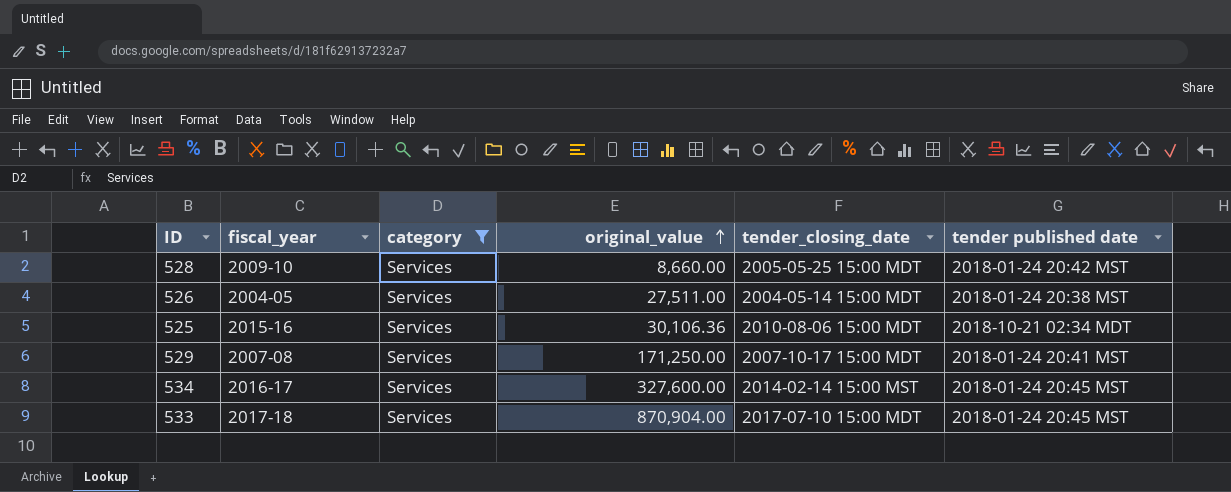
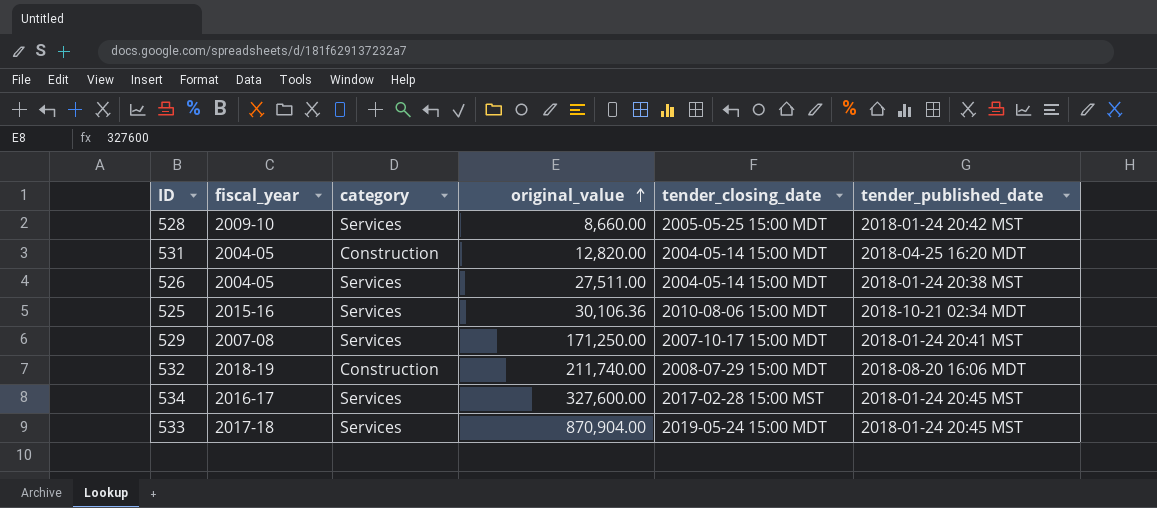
filter: category = Services -> none
column name: tender published date -> tender_published_date
534 | tender_closing_date: 2014-02-14 15:00 MST -> 2017-02-28 15:00 MST
533 | tender_closing_date: 2017-07-10 15:00 MDT -> 2019-05-24 15:00 MDT

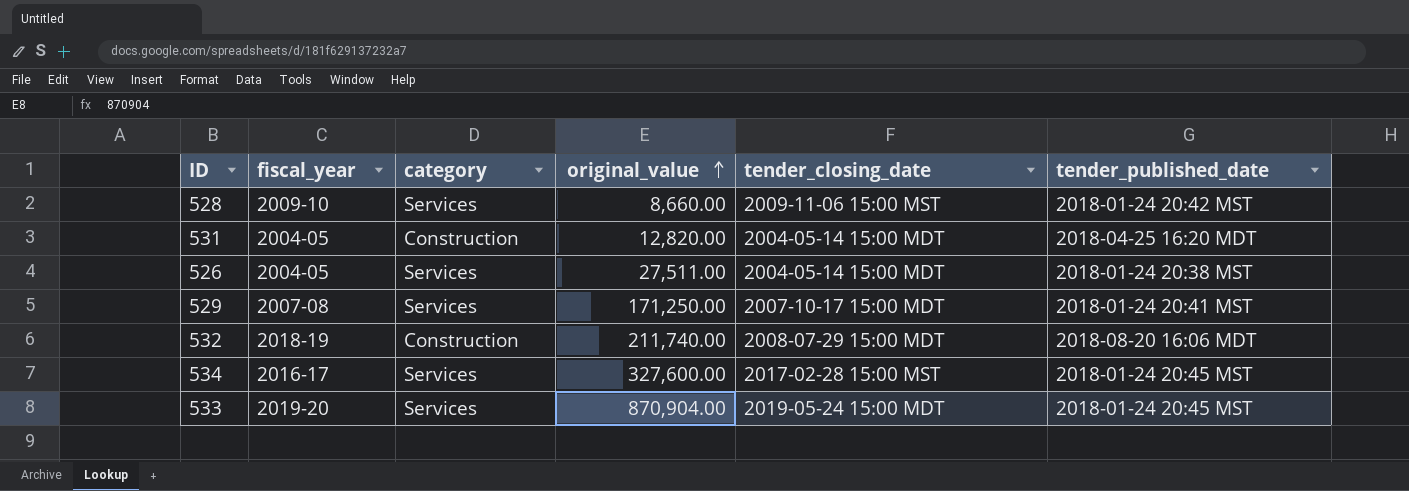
row 525: 2015-16 | Services | 30,106.36 | 2010-08-06 15:00 MDT | 2018-10-21 02:34 MDT -> none
528 | tender_closing_date: 2005-05-25 15:00 MDT -> 2009-11-06 15:00 MST
533 | fiscal_year: 2017-18 -> 2019-20

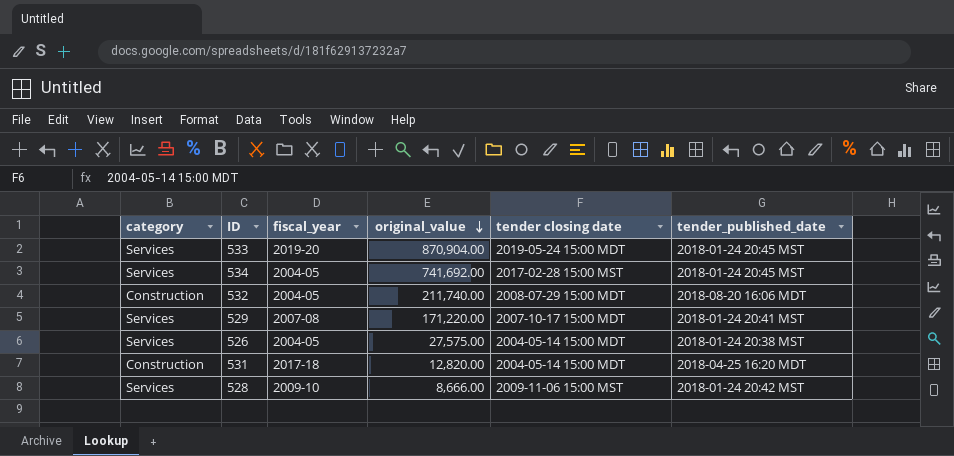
row order: original_value ascending -> original_value descending
column category | position: 3 -> 1
column name: tender_closing_date -> tender closing date
534 | fiscal_year: 2016-17 -> 2004-05
534 | original_value: 327,600.00 -> 741,692.00
532 | fiscal_year: 2018-19 -> 2004-05
529 | original_value: 171,250.00 -> 171,220.00
526 | original_value: 27,511.00 -> 27,575.00
531 | fiscal_year: 2004-05 -> 2017-18
528 | original_value: 8,660.00 -> 8,666.00

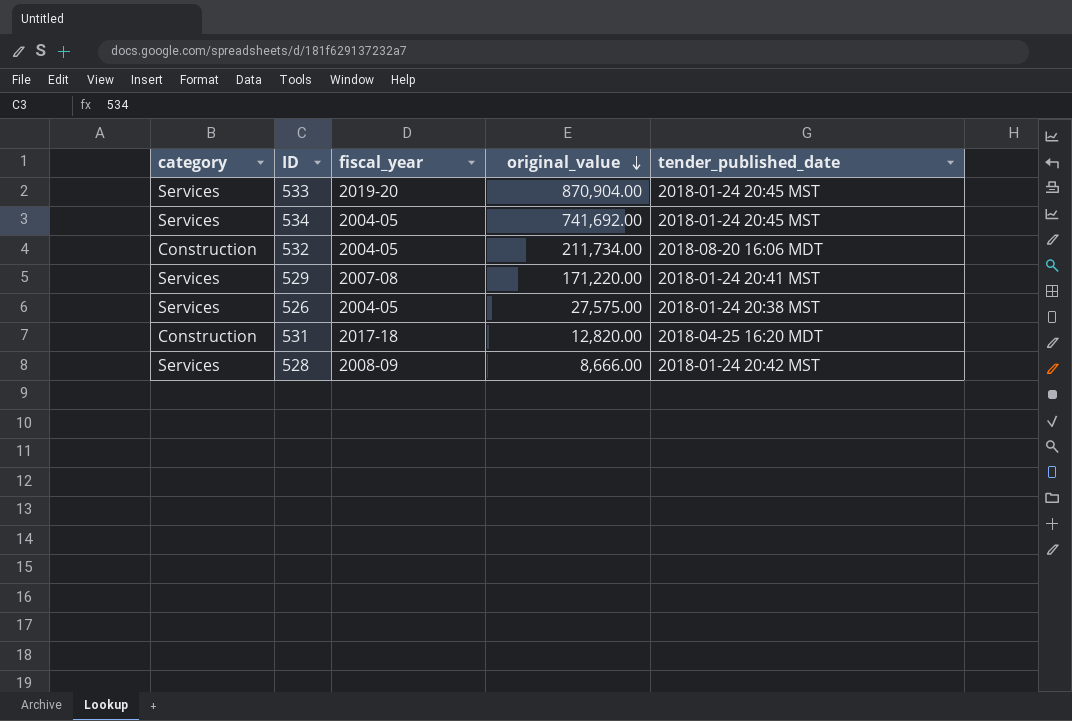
column tender closing date | position: 5 -> none
532 | original_value: 211,740.00 -> 211,734.00
528 | fiscal_year: 2009-10 -> 2008-09

